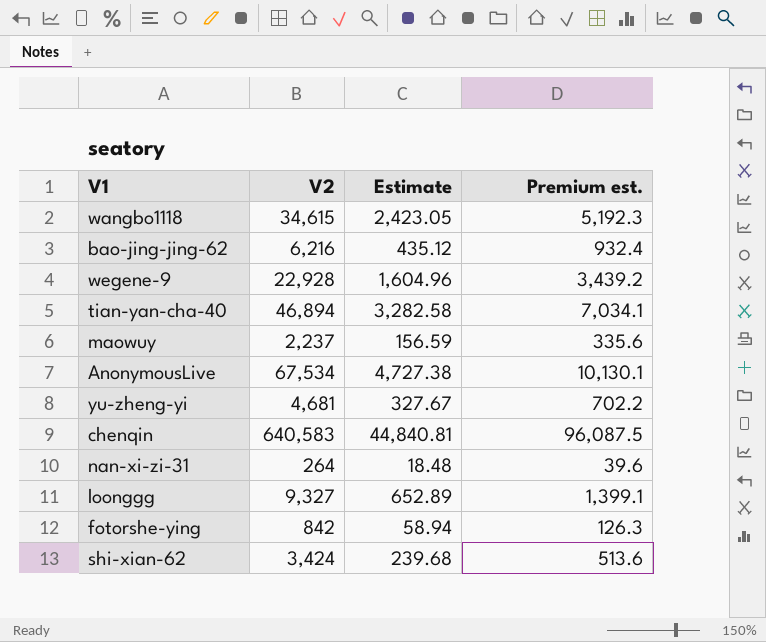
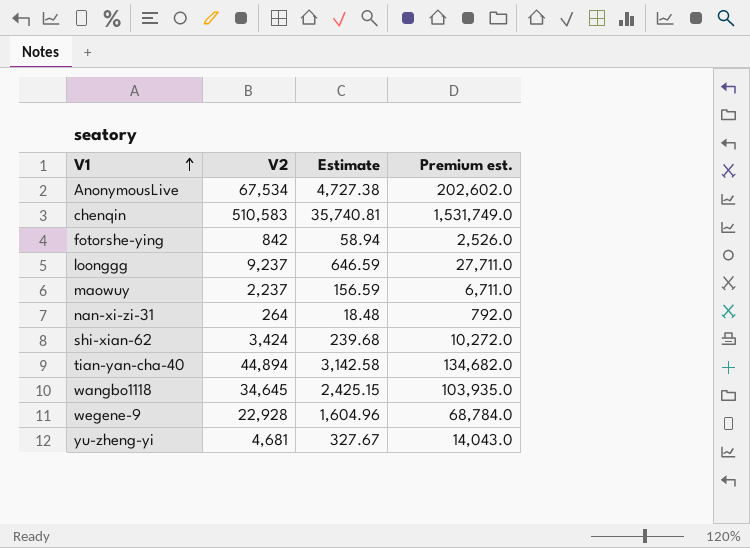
row order: none -> V1 ascending
column Premium est. | formula: [V2] * 0.15 -> [V2] * 3
row bao-jing-jing-62: 6,216 | 435.12 | 932.4 -> none
chenqin | V2: 640,583 -> 510,583
chenqin | Estimate: 44,840.81 -> 35,740.81
loonggg | V2: 9,327 -> 9,237
loonggg | Estimate: 652.89 -> 646.59
tian-yan-cha-40 | V2: 46,894 -> 44,894
tian-yan-cha-40 | Estimate: 3,282.58 -> 3,142.58
wangbo1118 | V2: 34,615 -> 34,645
wangbo1118 | Estimate: 2,423.05 -> 2,425.15

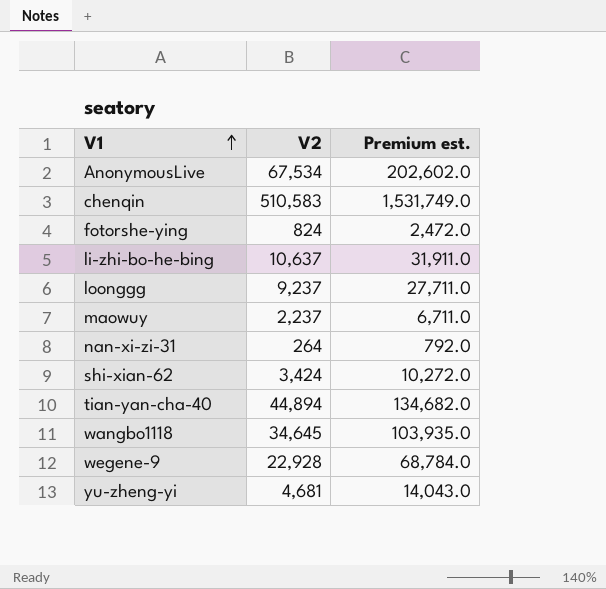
column Estimate | formula: [V2] * 0.07 -> none
fotorshe-ying | V2: 842 -> 824
fotorshe-ying | Premium est.: 2,526.0 -> 2,472.0
row li-zhi-bo-he-bing: none -> 10,637 | 31,911.0

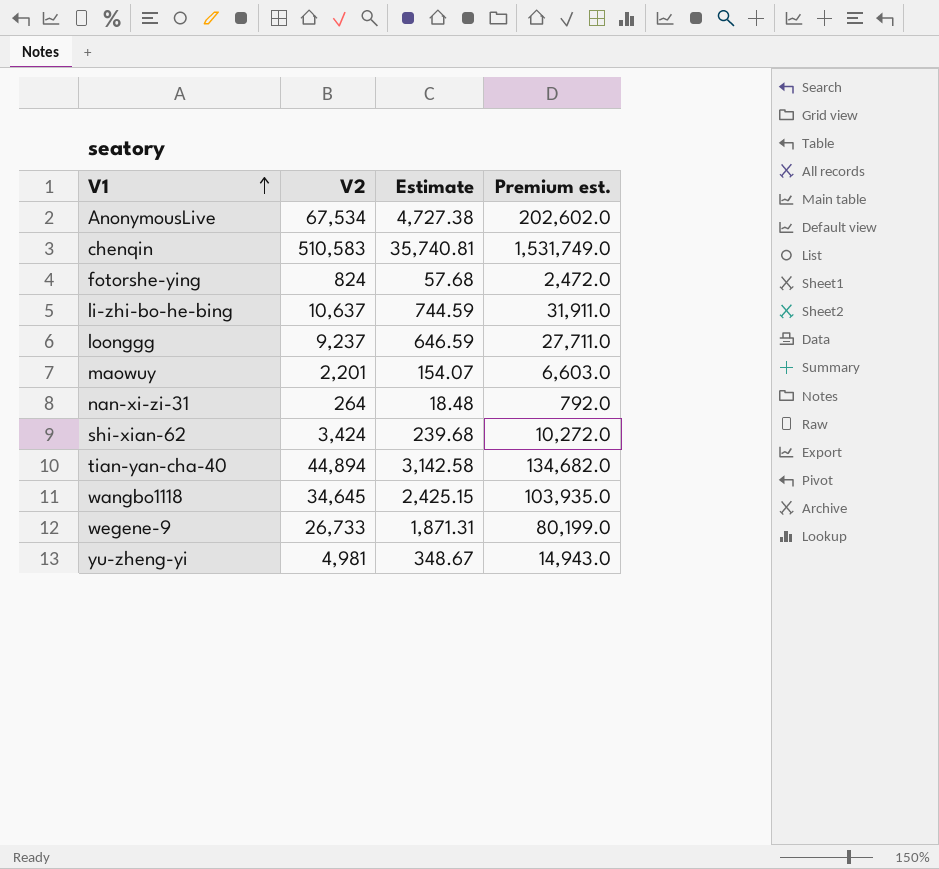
column Estimate | formula: none -> [V2] * 0.07
maowuy | V2: 2,237 -> 2,201
maowuy | Premium est.: 6,711.0 -> 6,603.0
wegene-9 | V2: 22,928 -> 26,733
wegene-9 | Premium est.: 68,784.0 -> 80,199.0
yu-zheng-yi | V2: 4,681 -> 4,981
yu-zheng-yi | Premium est.: 14,043.0 -> 14,943.0

